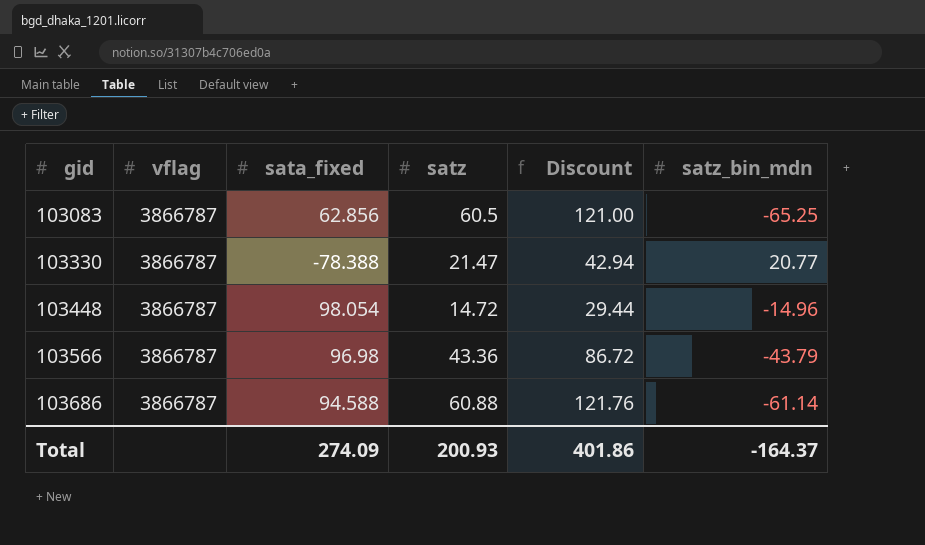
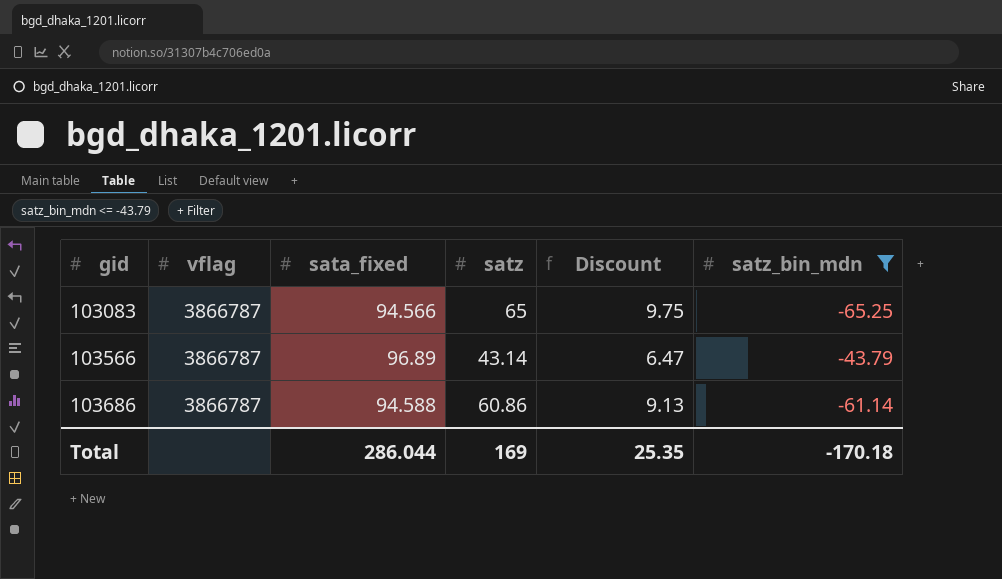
filter: none -> satz_bin_mdn <= -43.79
column Discount | formula: [satz] * 2 -> [satz] * 0.15
103083 | sata_fixed: 62.856 -> 94.566
103083 | satz: 60.5 -> 65
103566 | sata_fixed: 96.98 -> 96.89
103566 | satz: 43.36 -> 43.14
103686 | satz: 60.88 -> 60.86
Total | sata_fixed: 274.09 -> 286.044
Total | satz: 200.93 -> 169
Total | Discount: 401.86 -> 25.35
Total | satz_bin_mdn: -164.37 -> -170.18

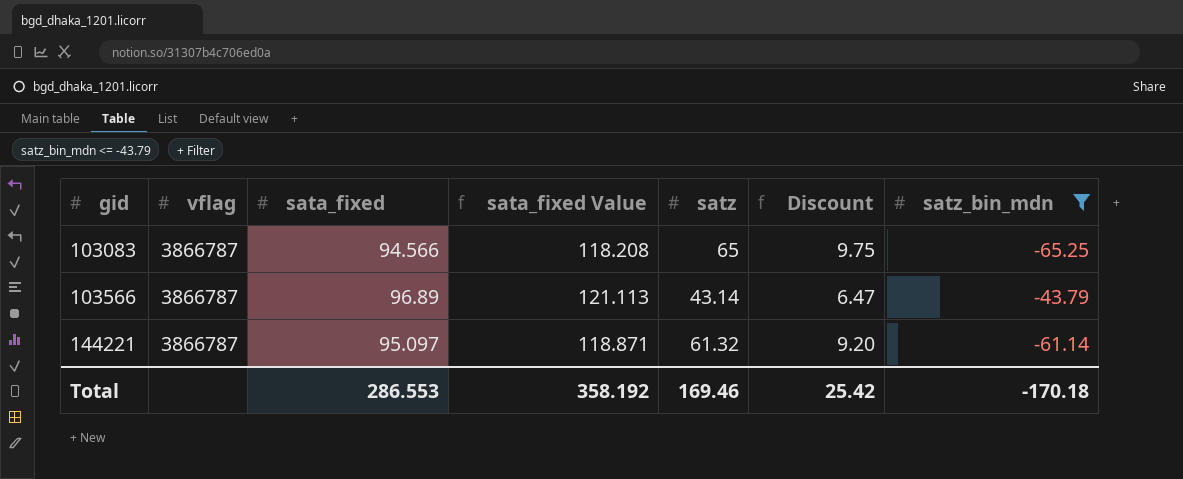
column sata_fixed Value | formula: none -> [sata_fixed] * 1.25
row 103686: 3866787 | 94.588 | 60.86 | 9.13 | -61.14 -> none
row 144221: none -> 3866787 | 95.097 | 118.871 | 61.32 | 9.20 | -61.14
Total | sata_fixed: 286.044 -> 286.553
Total | satz: 169 -> 169.46
Total | Discount: 25.35 -> 25.42

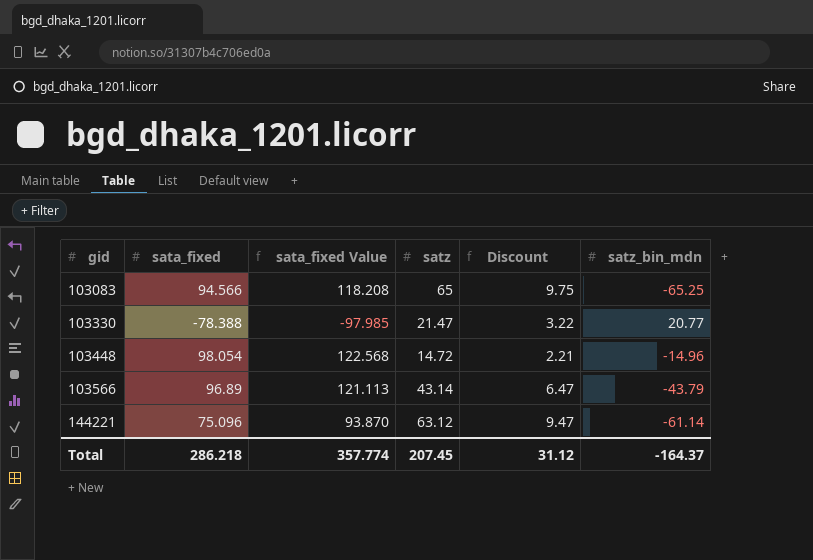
filter: satz_bin_mdn <= -43.79 -> none
column vflag | position: 2 -> none
144221 | sata_fixed: 95.097 -> 75.096
144221 | sata_fixed Value: 118.871 -> 93.870
144221 | satz: 61.32 -> 63.12
144221 | Discount: 9.20 -> 9.47
Total | sata_fixed: 286.553 -> 286.218
Total | sata_fixed Value: 358.192 -> 357.774
Total | satz: 169.46 -> 207.45
Total | Discount: 25.42 -> 31.12
Total | satz_bin_mdn: -170.18 -> -164.37

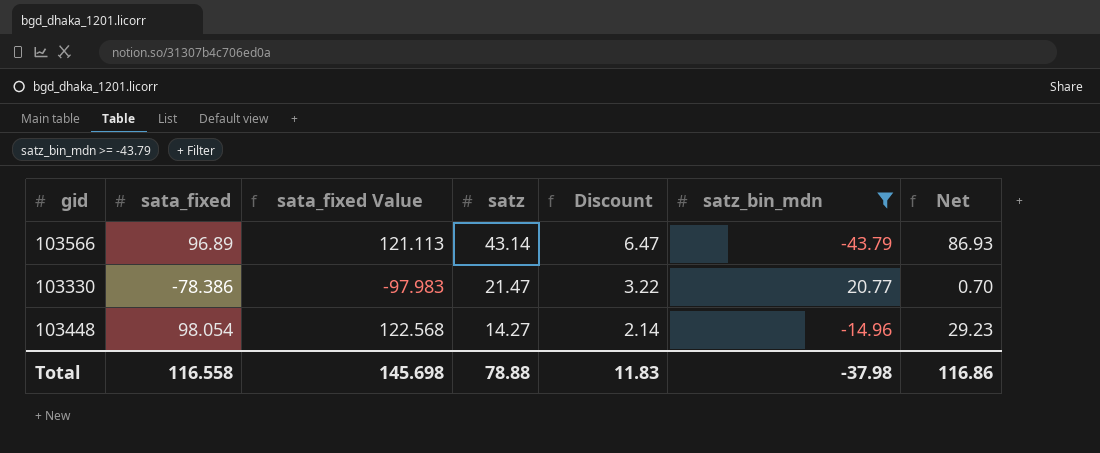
filter: none -> satz_bin_mdn >= -43.79
row order: gid ascending -> satz descending
column Net | formula: none -> [satz] - [satz_bin_mdn]
103330 | sata_fixed: -78.388 -> -78.386
103330 | sata_fixed Value: -97.985 -> -97.983
103448 | satz: 14.72 -> 14.27
103448 | Discount: 2.21 -> 2.14
Total | sata_fixed: 286.218 -> 116.558
Total | sata_fixed Value: 357.774 -> 145.698
Total | satz: 207.45 -> 78.88
Total | Discount: 31.12 -> 11.83
Total | satz_bin_mdn: -164.37 -> -37.98

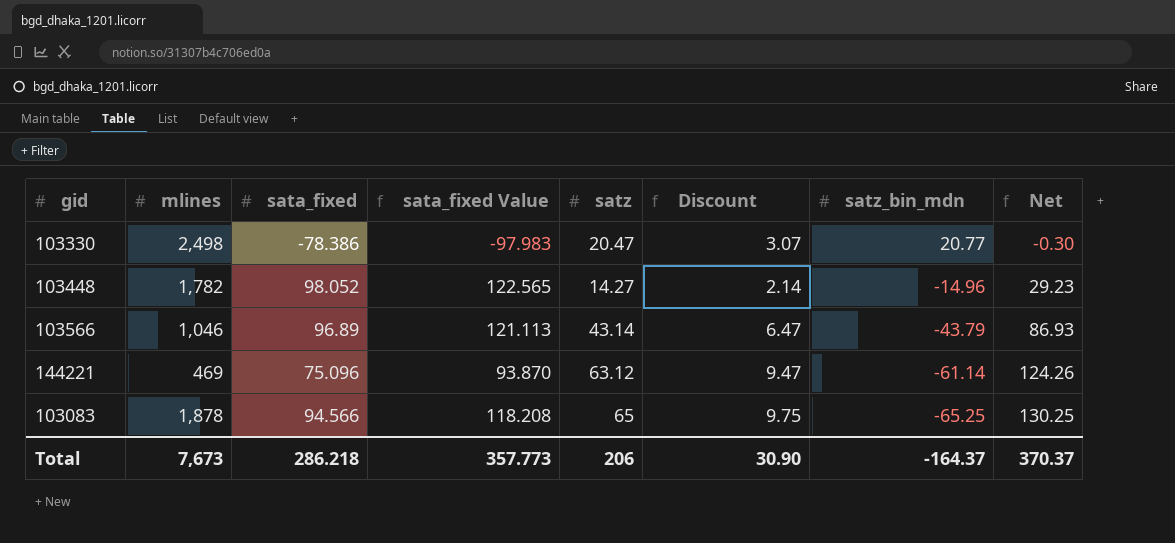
filter: satz_bin_mdn >= -43.79 -> none
row order: satz descending -> satz_bin_mdn descending
column mlines | position: none -> 2
103330 | satz: 21.47 -> 20.47
103330 | Discount: 3.22 -> 3.07
103330 | Net: 0.70 -> -0.30
103448 | sata_fixed: 98.054 -> 98.052
103448 | sata_fixed Value: 122.568 -> 122.565
Total | sata_fixed: 116.558 -> 286.218
Total | sata_fixed Value: 145.698 -> 357.773
Total | satz: 78.88 -> 206
Total | Discount: 11.83 -> 30.90
Total | satz_bin_mdn: -37.98 -> -164.37
Total | Net: 116.86 -> 370.37

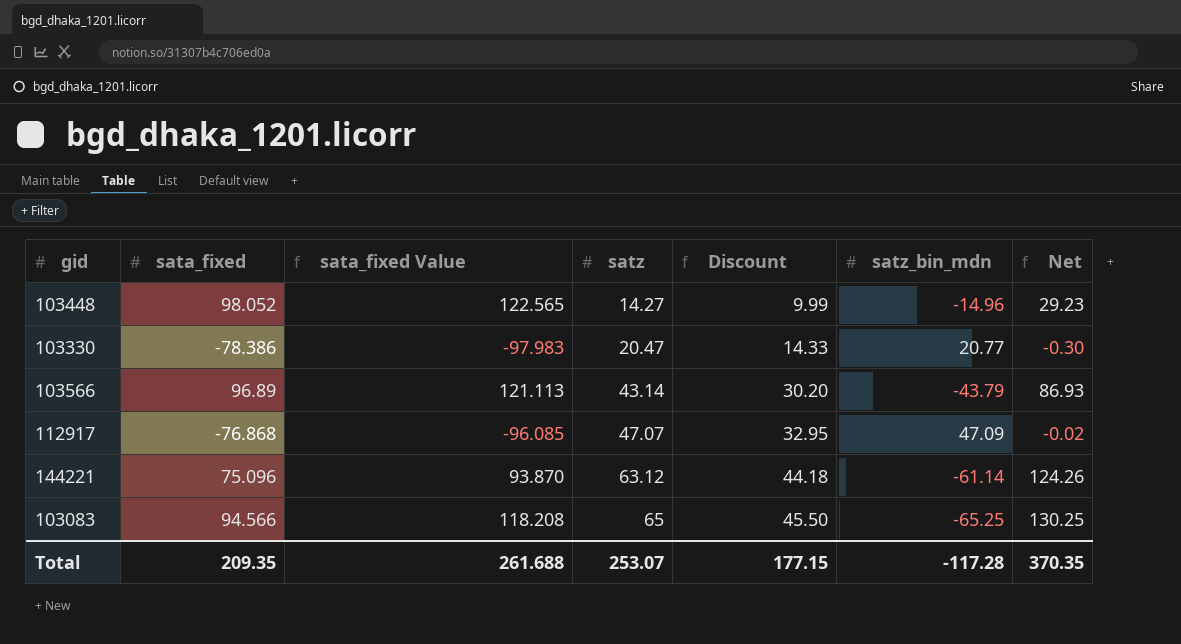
row order: satz_bin_mdn descending -> satz ascending
column mlines | position: 2 -> none
column Discount | formula: [satz] * 0.15 -> [satz] * 0.7
row 112917: none -> -76.868 | -96.085 | 47.07 | 32.95 | 47.09 | -0.02
Total | sata_fixed: 286.218 -> 209.35
Total | sata_fixed Value: 357.773 -> 261.688
Total | satz: 206 -> 253.07
Total | Discount: 30.90 -> 177.15
Total | satz_bin_mdn: -164.37 -> -117.28
Total | Net: 370.37 -> 370.35

